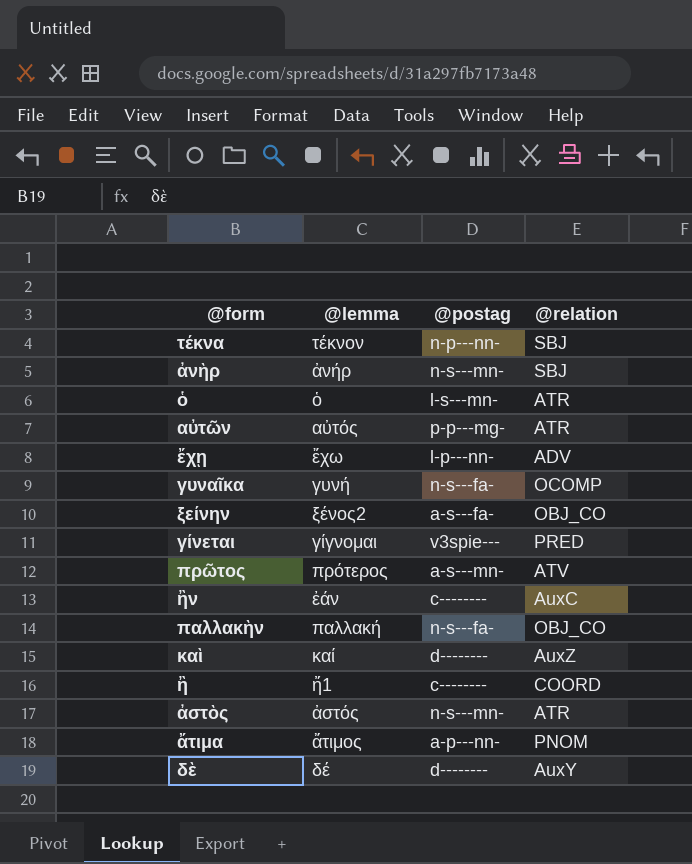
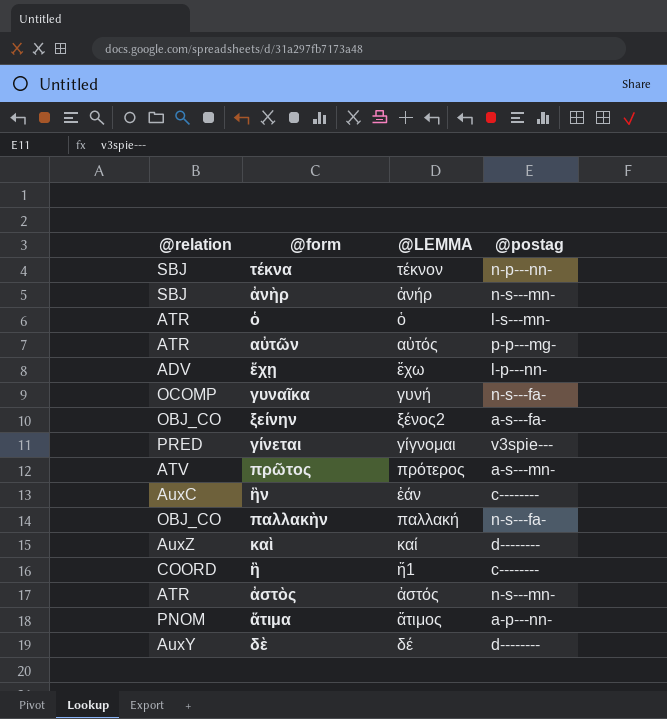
column @relation | position: 4 -> 1
column name: @lemma -> @LEMMA

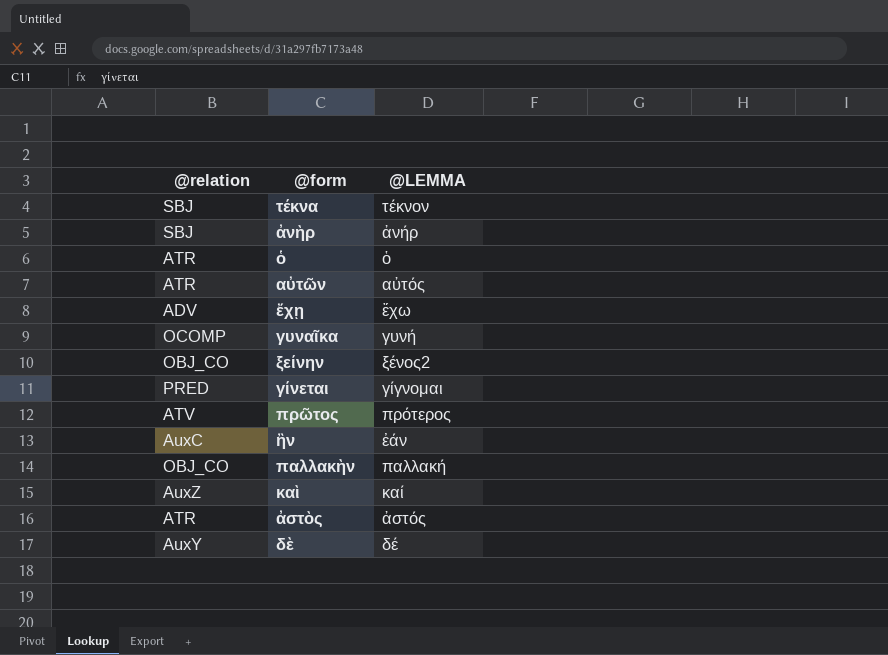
column @postag | position: 4 -> none
row ἢ: COORD | ἤ1 | c-------- -> none
row ἄτιμα: PNOM | ἄτιμος | a-p---nn- -> none

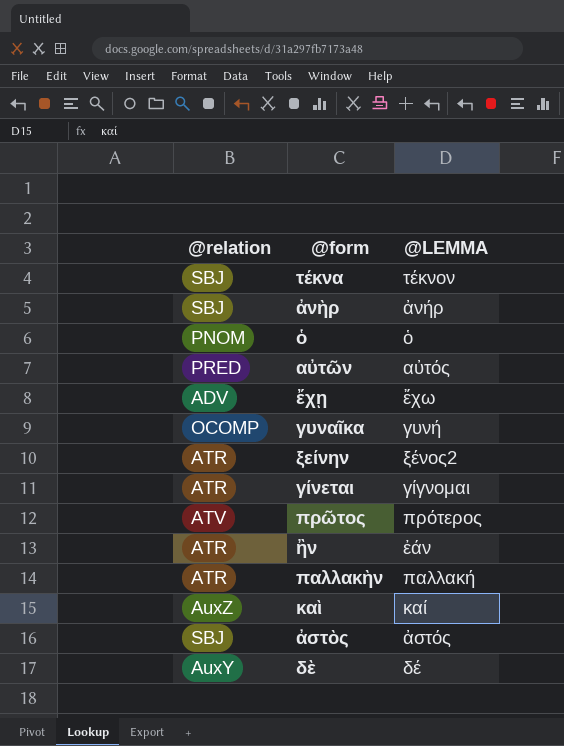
ὁ | @relation: ATR -> PNOM
αὐτῶν | @relation: ATR -> PRED
ξείνην | @relation: OBJ_CO -> ATR
γίνεται | @relation: PRED -> ATR
ἢν | @relation: AuxC -> ATR
παλλακὴν | @relation: OBJ_CO -> ATR
ἀστὸς | @relation: ATR -> SBJ

